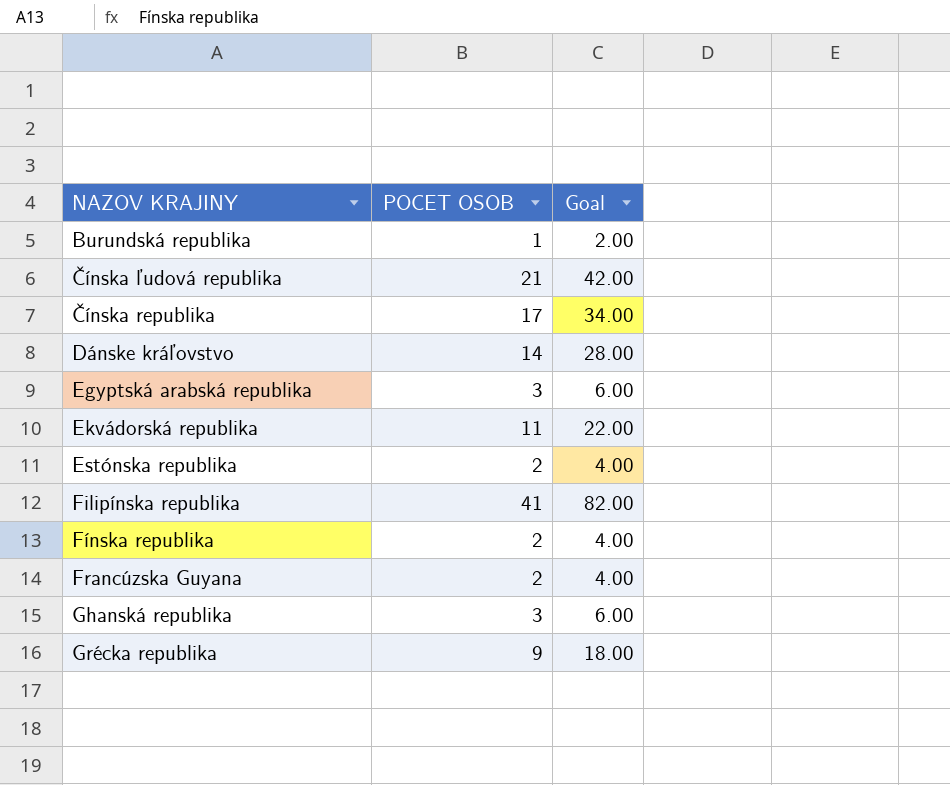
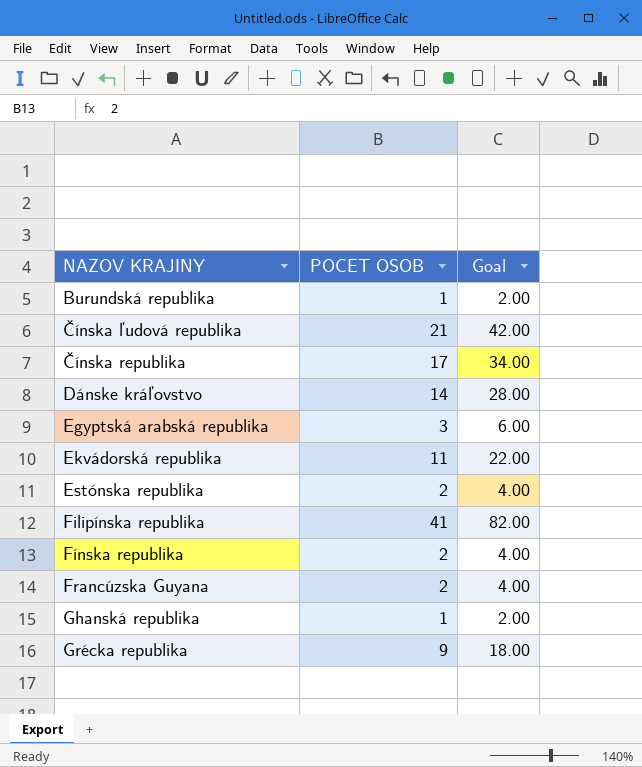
Ghanská republika | POCET OSOB: 3 -> 1
Ghanská republika | Goal: 6.00 -> 2.00

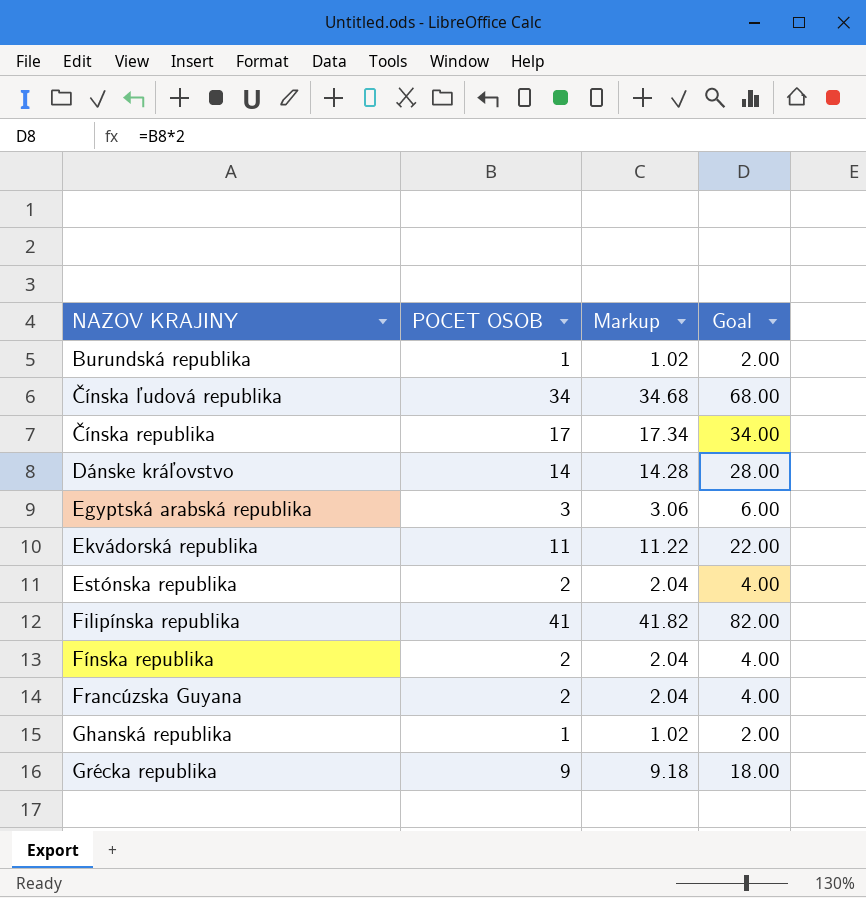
column Markup | formula: none -> [POCET OSOB] * 1.02
Čínska ľudová republika | POCET OSOB: 21 -> 34
Čínska ľudová republika | Goal: 42.00 -> 68.00

